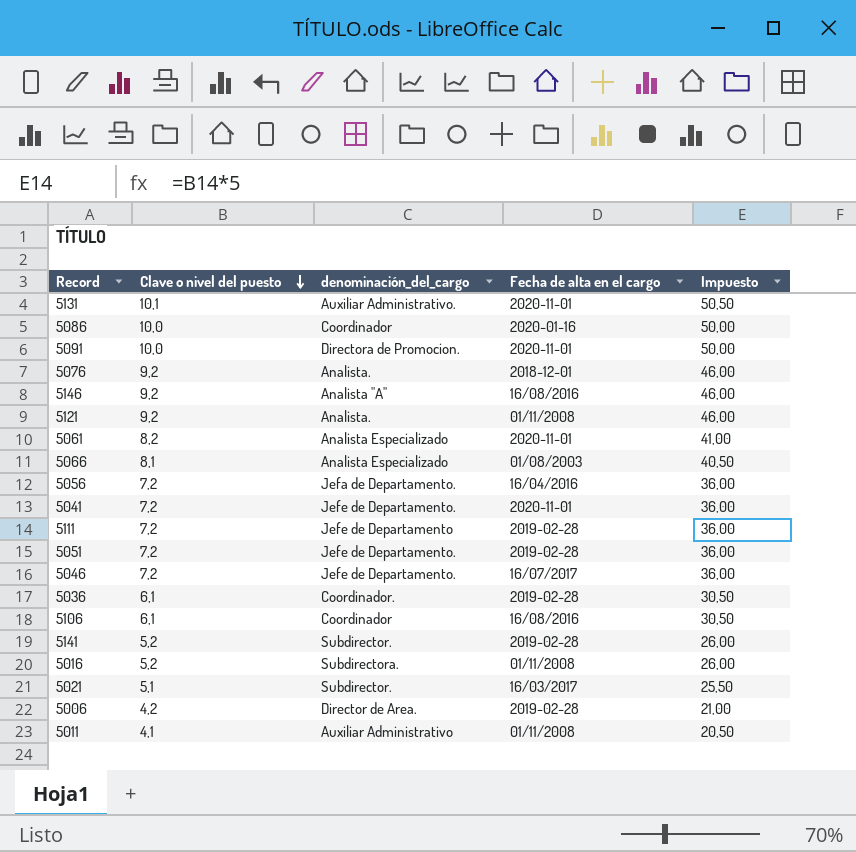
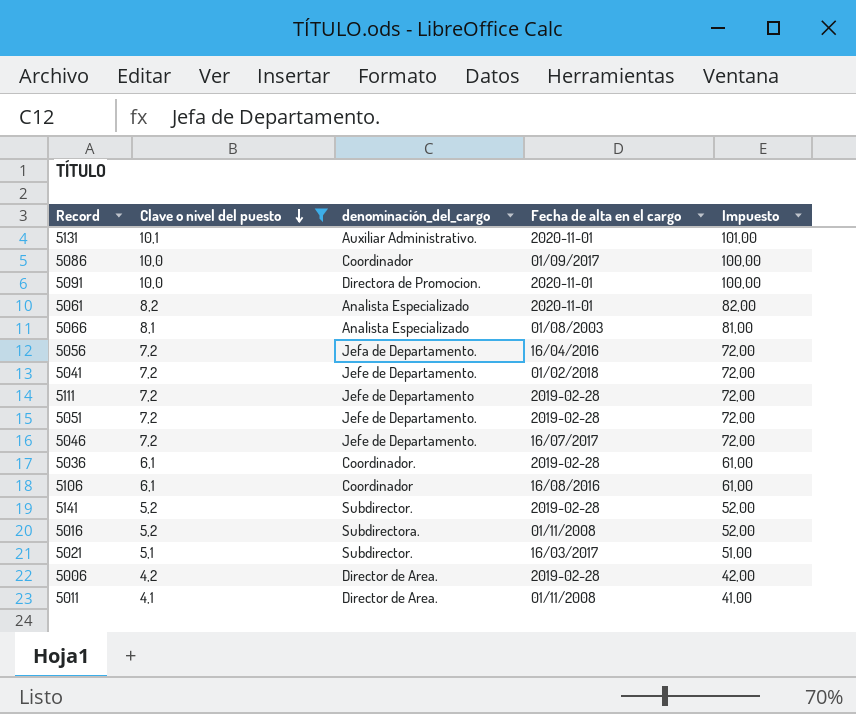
filter: none -> Clave o nivel del puesto != 9,2
column Impuesto | formula: [Clave o nivel del puesto] * 5 -> [Clave o nivel del puesto] * 10
5086 | Fecha de alta en el cargo: 2020-01-16 -> 01/09/2017
5041 | Fecha de alta en el cargo: 2020-11-01 -> 01/02/2018
5011 | denominación_del_cargo: Auxiliar Administrativo -> Director de Area.

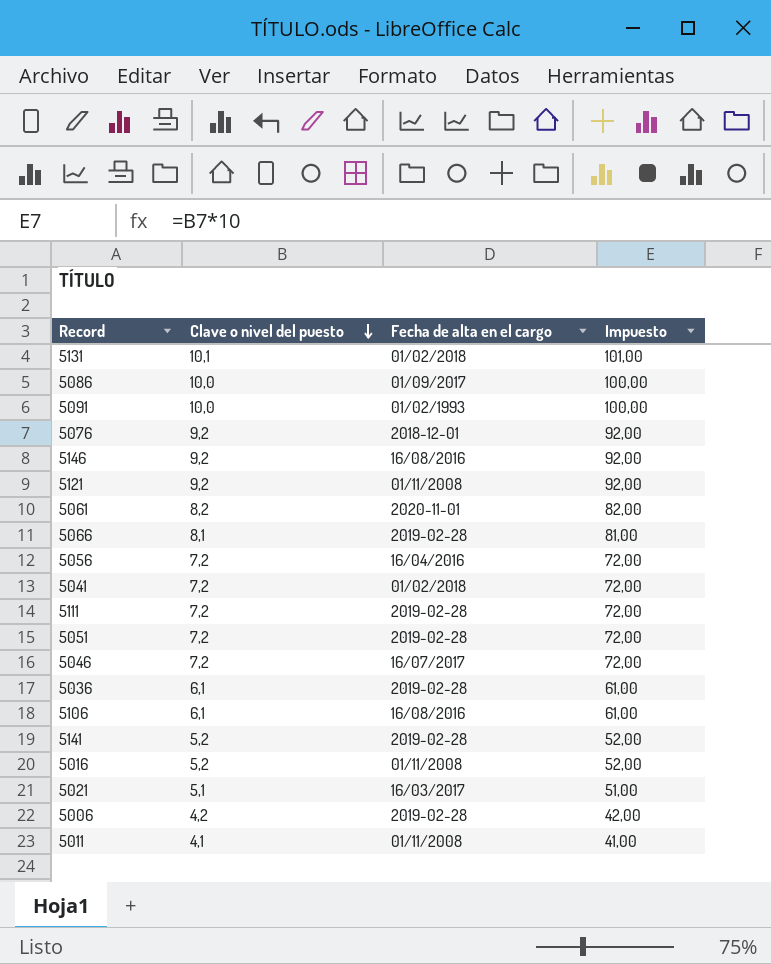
filter: Clave o nivel del puesto != 9,2 -> none
column denominación_del_cargo | position: 3 -> none
5131 | Fecha de alta en el cargo: 2020-11-01 -> 01/02/2018
5091 | Fecha de alta en el cargo: 2020-11-01 -> 01/02/1993
5066 | Fecha de alta en el cargo: 01/08/2003 -> 2019-02-28

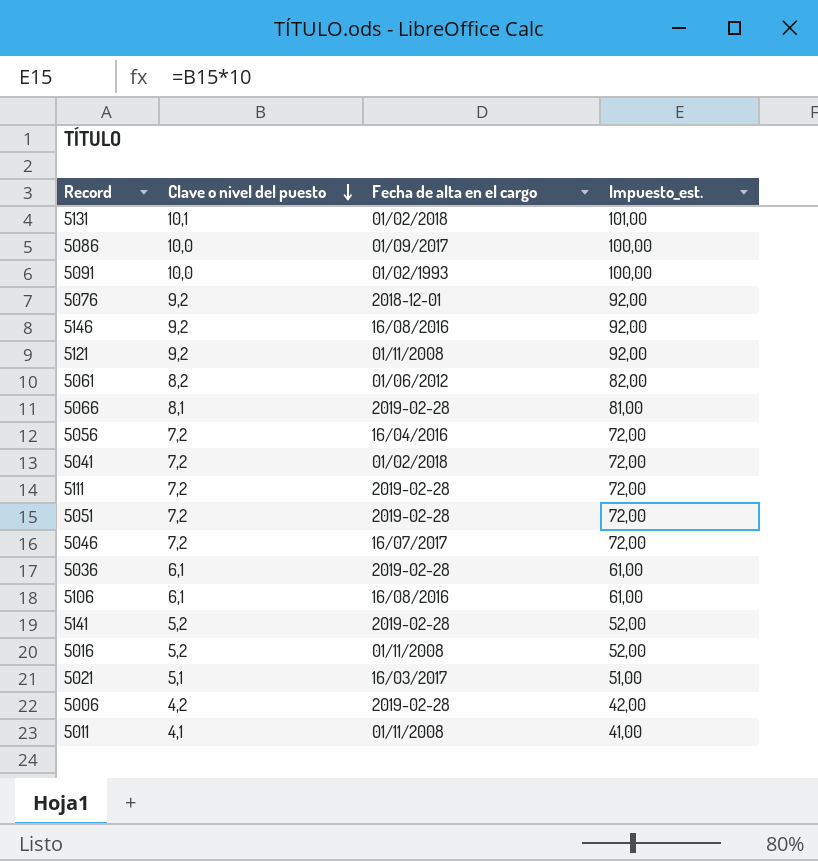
column name: Impuesto -> Impuesto_est.
5061 | Fecha de alta en el cargo: 2020-11-01 -> 01/06/2012

